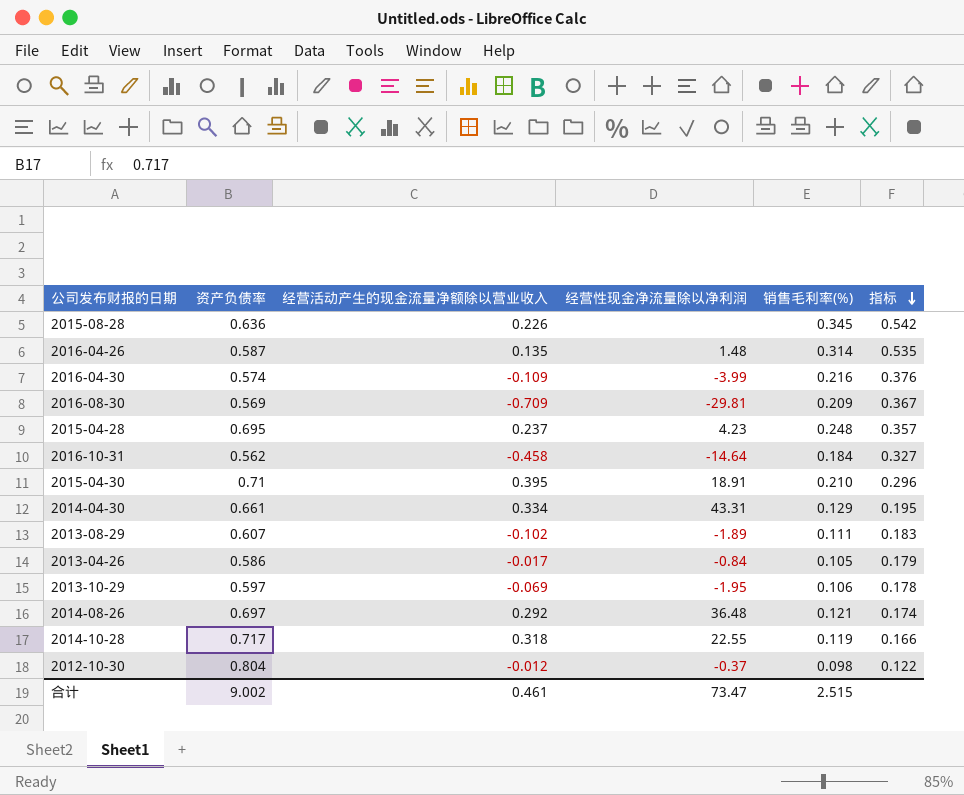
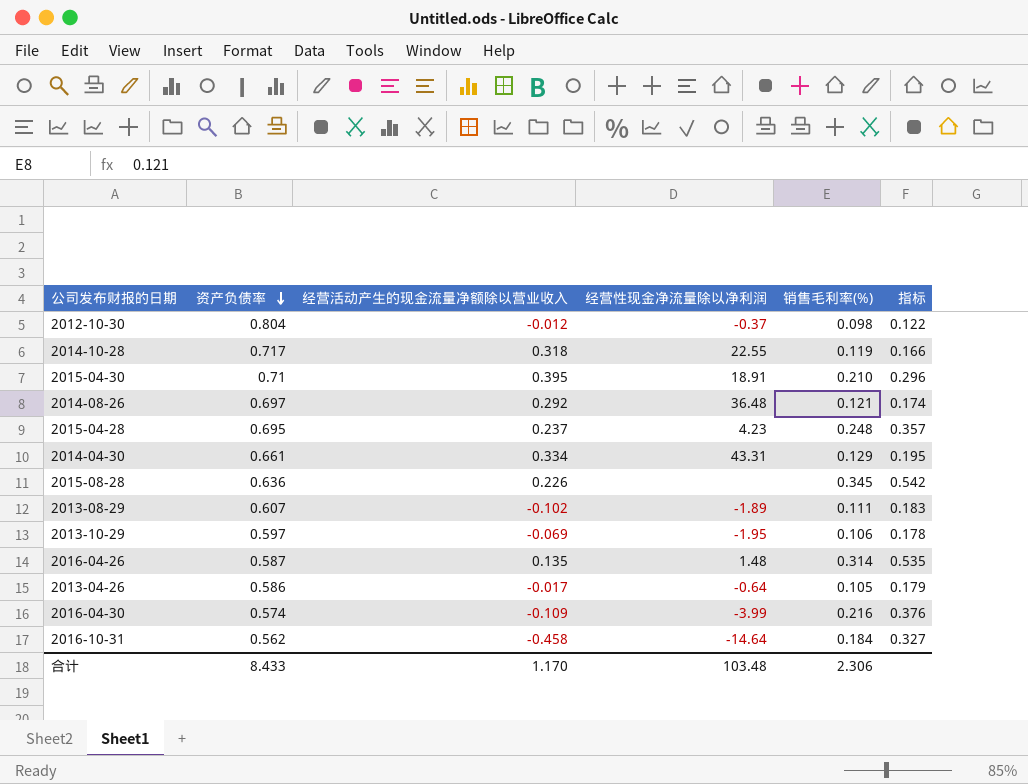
row order: 指标 descending -> 资产负债率 descending
row 2016-08-30: 0.569 | -0.709 | -29.81 | 0.209 | 0.367 -> none
2013-04-26 | 经营性现金净流量除以净利润: -0.84 -> -0.64
合计 | 资产负债率: 9.002 -> 8.433
合计 | 经营活动产生的现金流量净额除以营业收入: 0.461 -> 1.170
合计 | 经营性现金净流量除以净利润: 73.47 -> 103.48
合计 | 销售毛利率(%): 2.515 -> 2.306

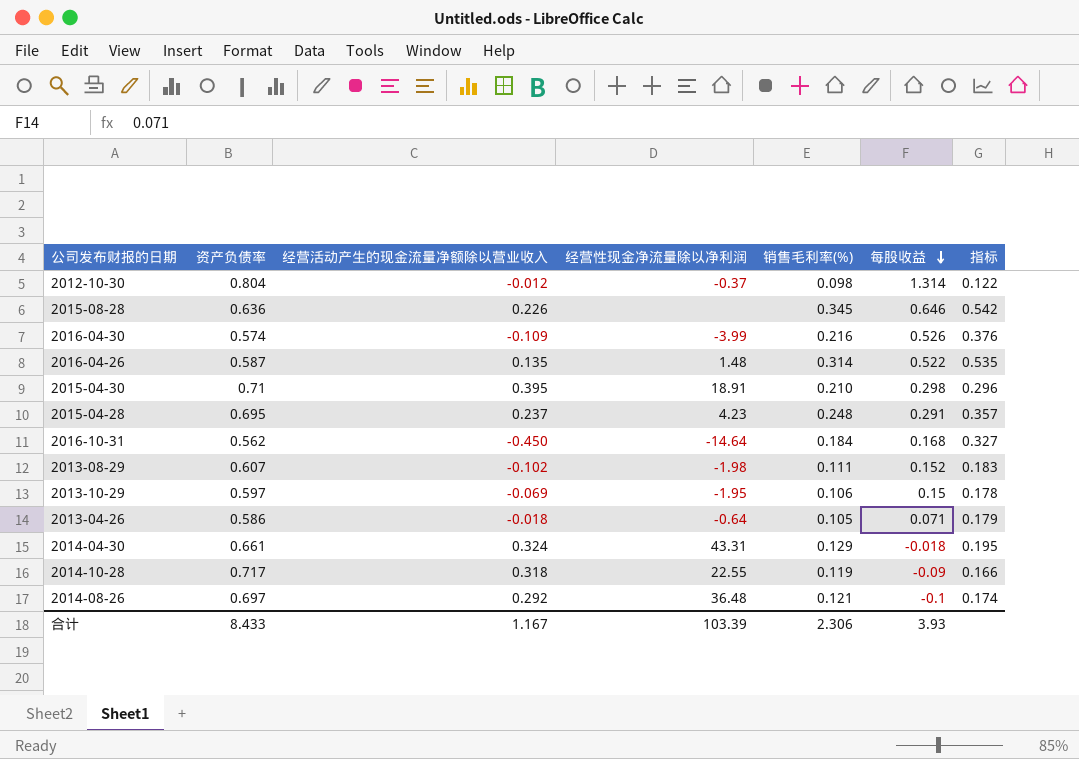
row order: 资产负债率 descending -> 每股收益 descending
column 每股收益 | position: none -> 6
2016-10-31 | 经营活动产生的现金流量净额除以营业收入: -0.458 -> -0.450
2013-08-29 | 经营性现金净流量除以净利润: -1.89 -> -1.98
2013-04-26 | 经营活动产生的现金流量净额除以营业收入: -0.017 -> -0.018
2014-04-30 | 经营活动产生的现金流量净额除以营业收入: 0.334 -> 0.324
合计 | 经营活动产生的现金流量净额除以营业收入: 1.170 -> 1.167
合计 | 经营性现金净流量除以净利润: 103.48 -> 103.39

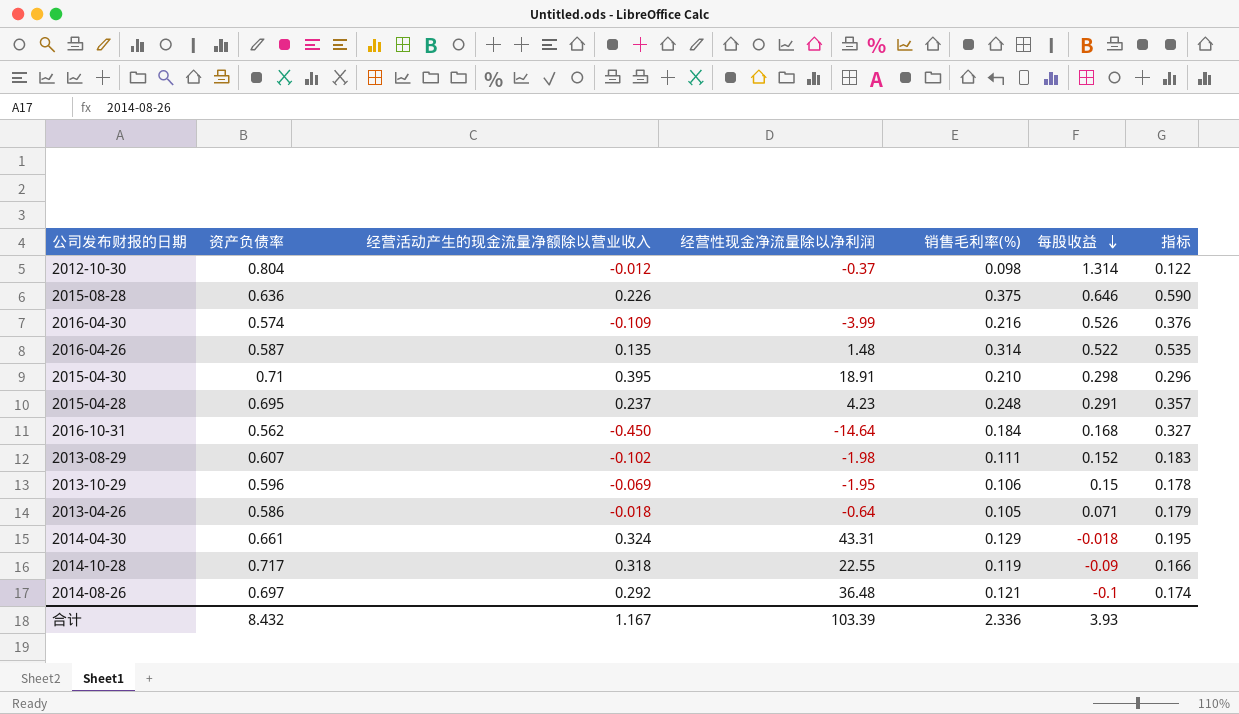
2015-08-28 | 销售毛利率(%): 0.345 -> 0.375
2015-08-28 | 指标: 0.542 -> 0.590
2013-10-29 | 资产负债率: 0.597 -> 0.596
合计 | 资产负债率: 8.433 -> 8.432
合计 | 销售毛利率(%): 2.306 -> 2.336

